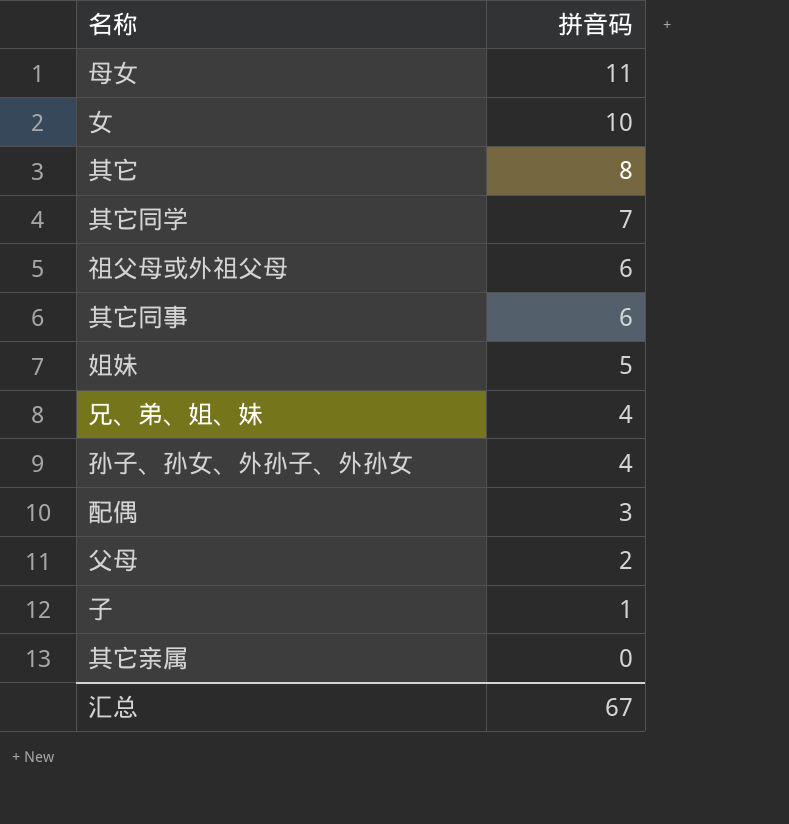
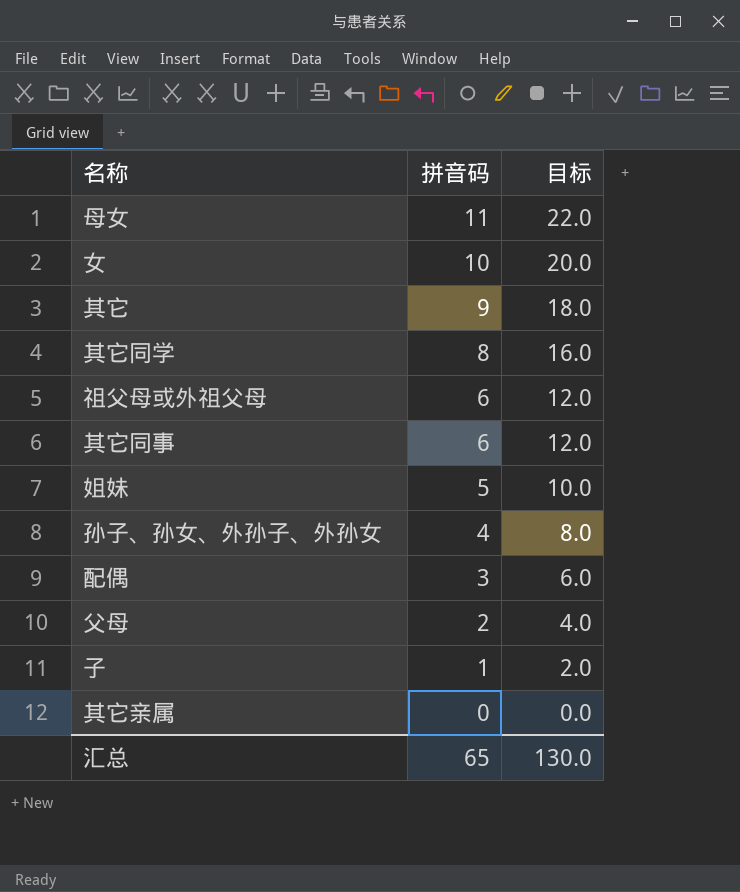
column 目标 | formula: none -> [拼音码] * 2
row 兄、弟、姐、妹: 4 -> none
其它 | 拼音码: 8 -> 9
其它同学 | 拼音码: 7 -> 8
汇总 | 拼音码: 67 -> 65

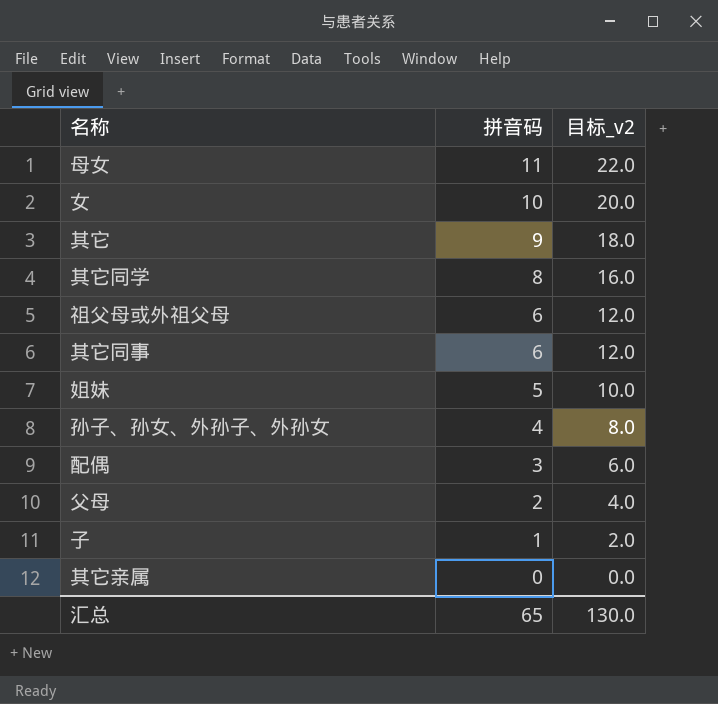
column name: 目标 -> 目标_v2

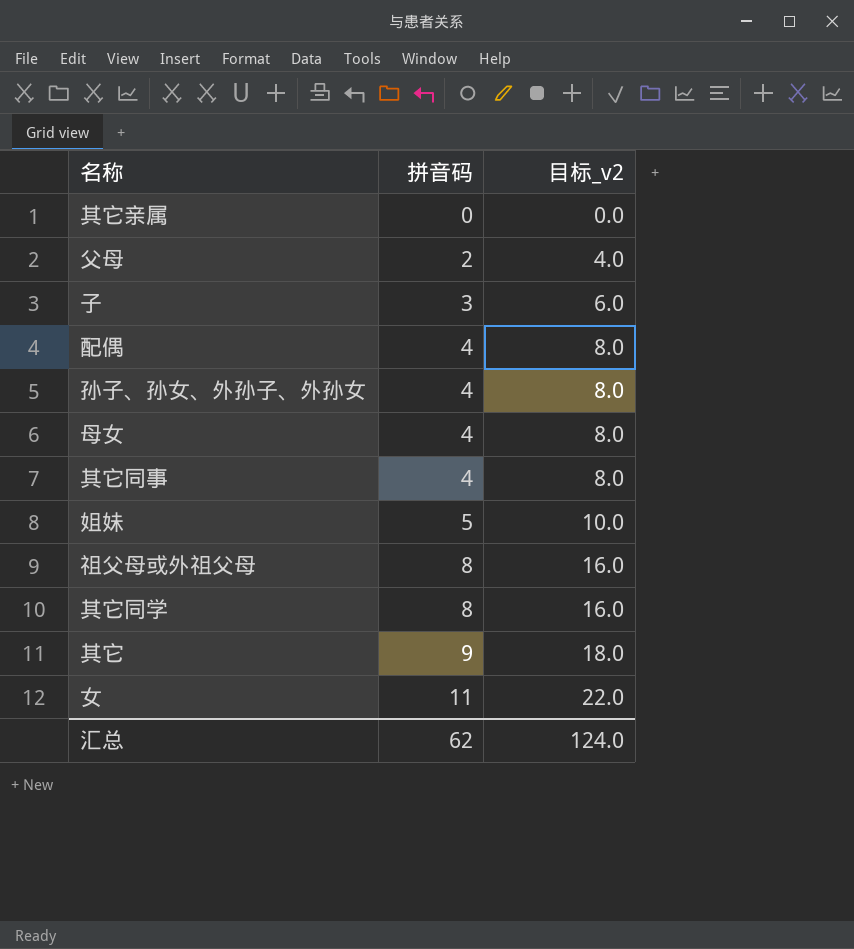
row order: 拼音码 descending -> 拼音码 ascending
子 | 拼音码: 1 -> 3
子 | 目标_v2: 2.0 -> 6.0
配偶 | 拼音码: 3 -> 4
配偶 | 目标_v2: 6.0 -> 8.0
母女 | 拼音码: 11 -> 4
母女 | 目标_v2: 22.0 -> 8.0
其它同事 | 拼音码: 6 -> 4
其它同事 | 目标_v2: 12.0 -> 8.0
祖父母或外祖父母 | 拼音码: 6 -> 8
祖父母或外祖父母 | 目标_v2: 12.0 -> 16.0
女 | 拼音码: 10 -> 11
女 | 目标_v2: 20.0 -> 22.0
汇总 | 拼音码: 65 -> 62
汇总 | 目标_v2: 130.0 -> 124.0

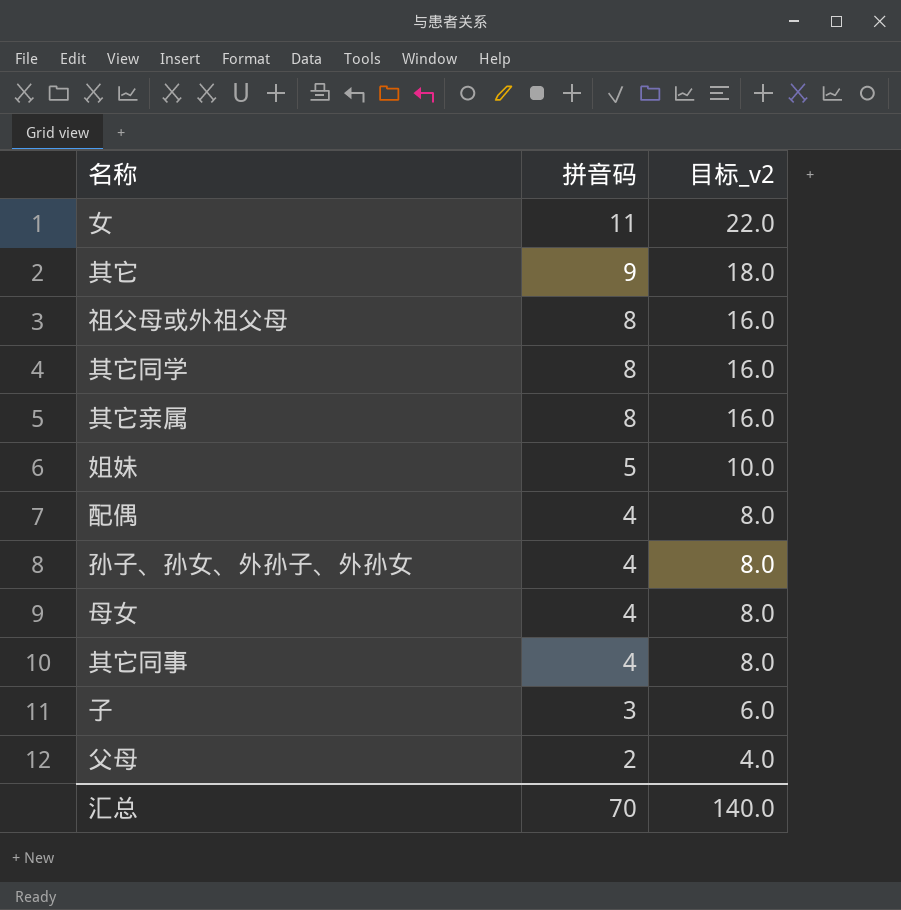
row order: 拼音码 ascending -> 拼音码 descending
其它亲属 | 拼音码: 0 -> 8
其它亲属 | 目标_v2: 0.0 -> 16.0
汇总 | 拼音码: 62 -> 70
汇总 | 目标_v2: 124.0 -> 140.0

